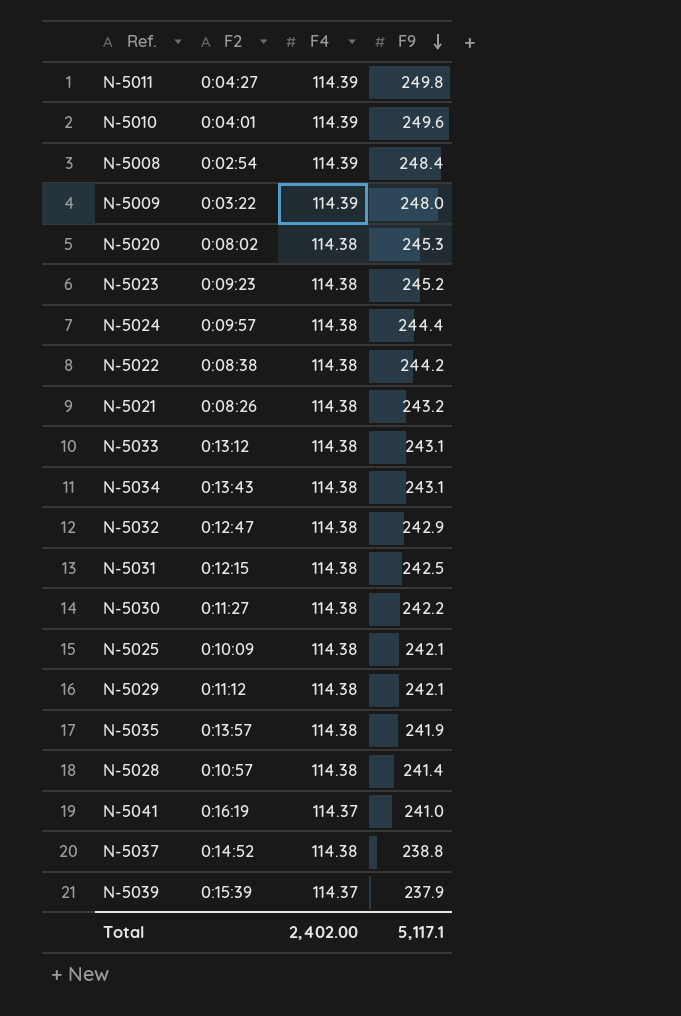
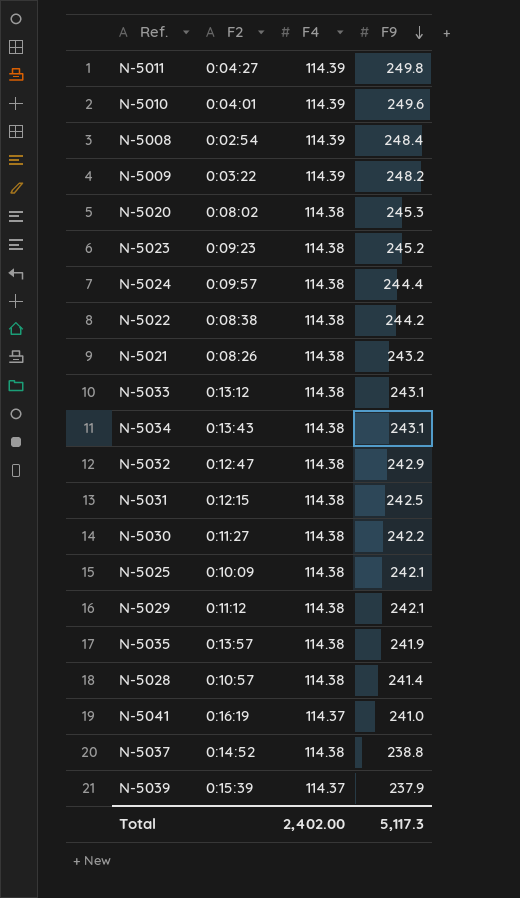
N-5009 | F9: 248.0 -> 248.2
Total | F9: 5,117.1 -> 5,117.3

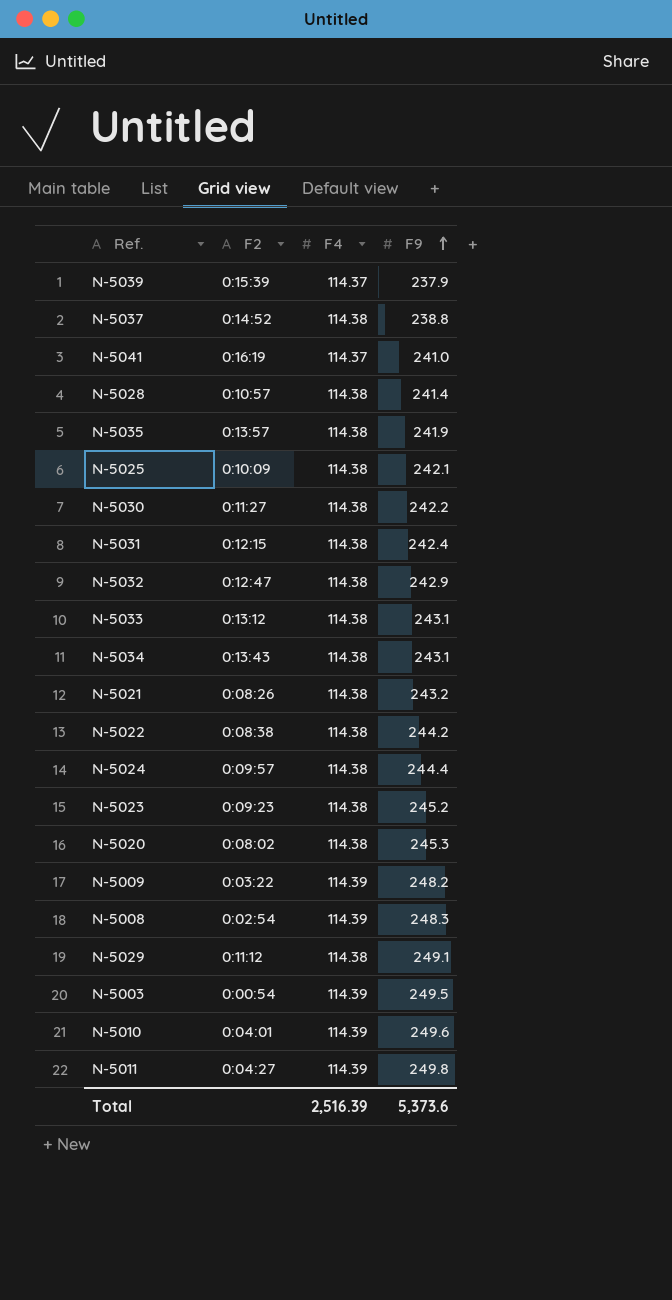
row order: F9 descending -> F9 ascending
N-5031 | F9: 242.5 -> 242.4
N-5008 | F9: 248.4 -> 248.3
N-5029 | F9: 242.1 -> 249.1
row N-5003: none -> 0:00:54 | 114.39 | 249.5
Total | F4: 2,402.00 -> 2,516.39
Total | F9: 5,117.3 -> 5,373.6

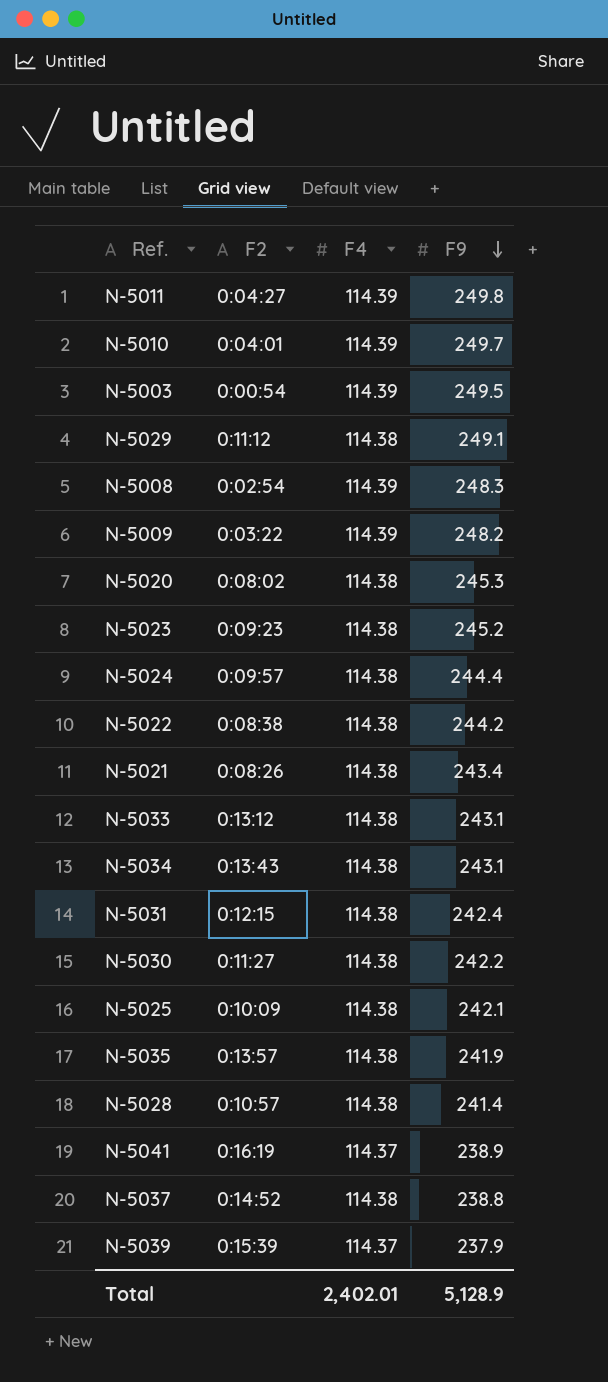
row order: F9 ascending -> F9 descending
row N-5032: 0:12:47 | 114.38 | 242.9 -> none
N-5010 | F9: 249.6 -> 249.7
N-5021 | F9: 243.2 -> 243.4
N-5041 | F9: 241.0 -> 238.9
Total | F4: 2,516.39 -> 2,402.01
Total | F9: 5,373.6 -> 5,128.9

